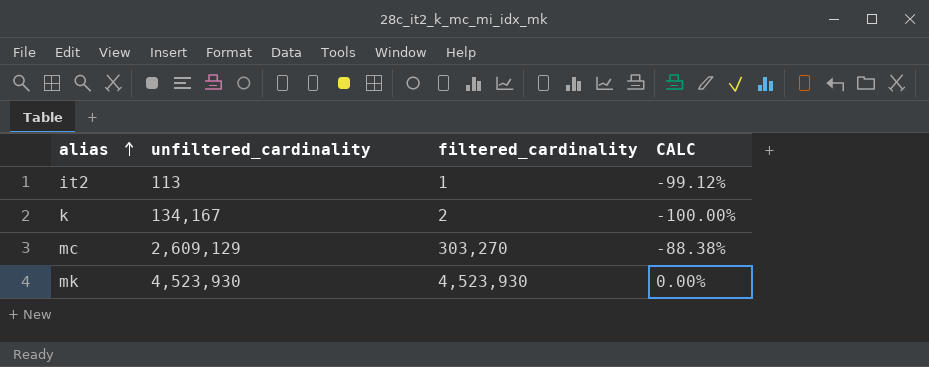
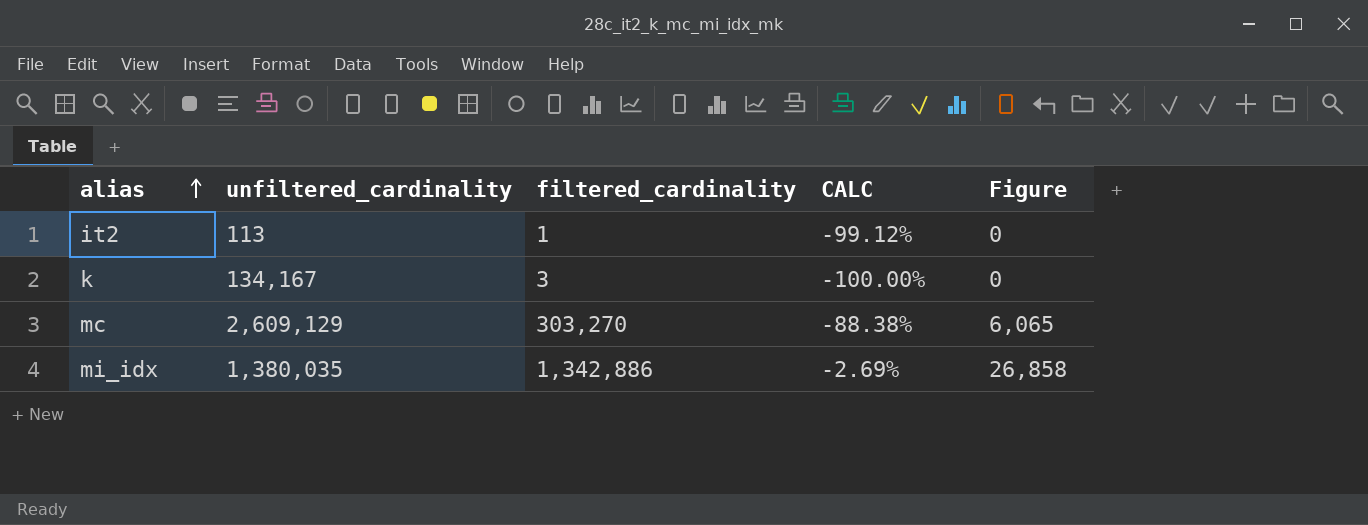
column Figure | formula: none -> [filtered_cardinality] * 0.02
row mk: 4,523,930 | 4,523,930 | 0.00% -> none
k | filtered_cardinality: 2 -> 3
row mi_idx: none -> 1,380,035 | 1,342,886 | -2.69% | 26,858

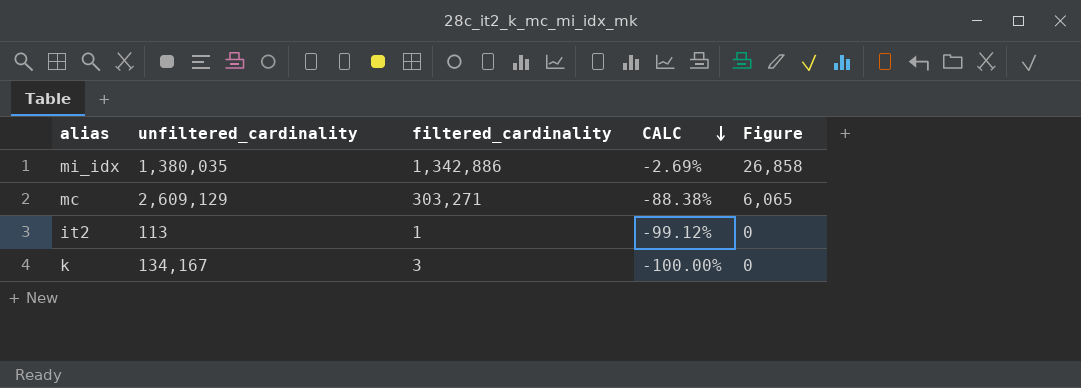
row order: alias ascending -> CALC descending
mc | filtered_cardinality: 303,270 -> 303,271

